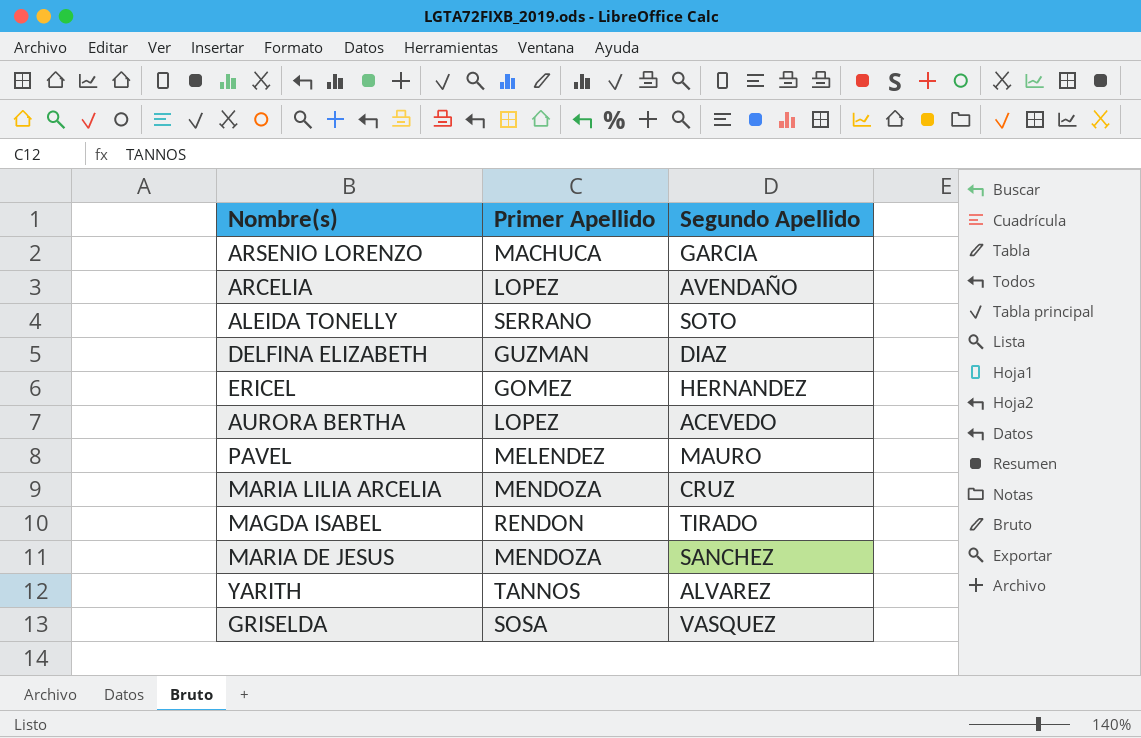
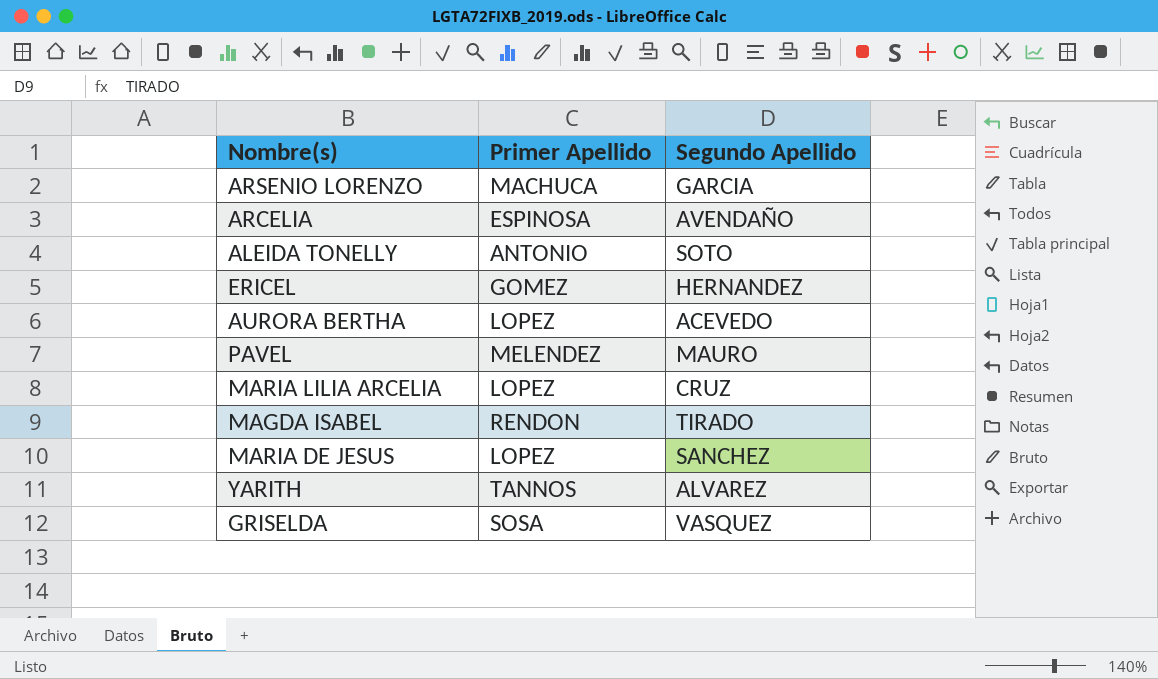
row DELFINA ELIZABETH: GUZMAN | DIAZ -> none
ARCELIA | Primer Apellido: LOPEZ -> ESPINOSA
ALEIDA TONELLY | Primer Apellido: SERRANO -> ANTONIO
MARIA LILIA ARCELIA | Primer Apellido: MENDOZA -> LOPEZ
MARIA DE JESUS | Primer Apellido: MENDOZA -> LOPEZ

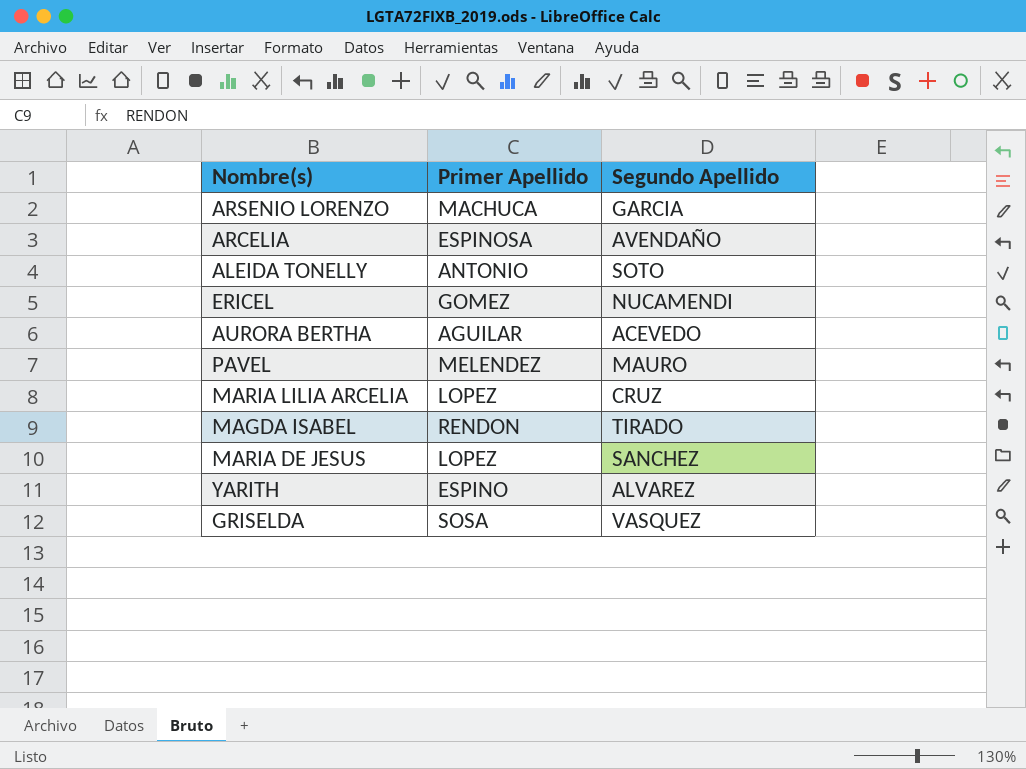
ERICEL | Segundo Apellido: HERNANDEZ -> NUCAMENDI
AURORA BERTHA | Primer Apellido: LOPEZ -> AGUILAR
YARITH | Primer Apellido: TANNOS -> ESPINO

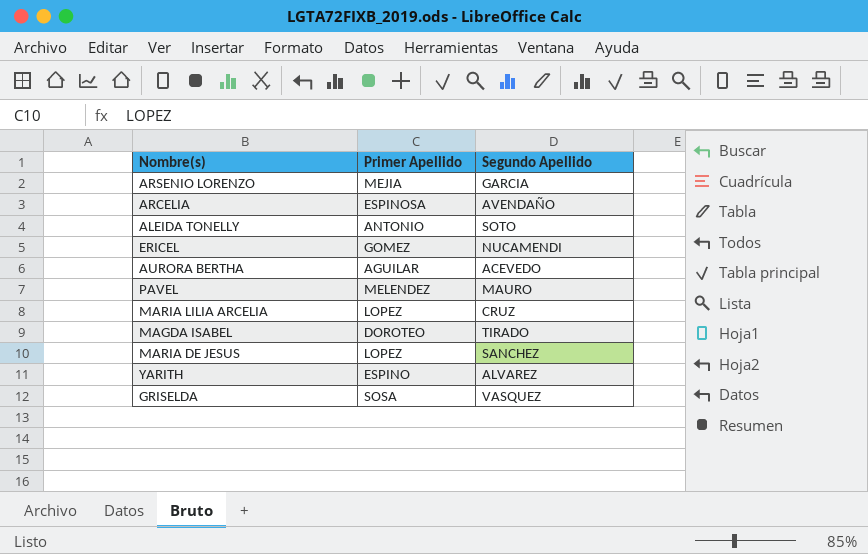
ARSENIO LORENZO | Primer Apellido: MACHUCA -> MEJIA
MAGDA ISABEL | Primer Apellido: RENDON -> DOROTEO

